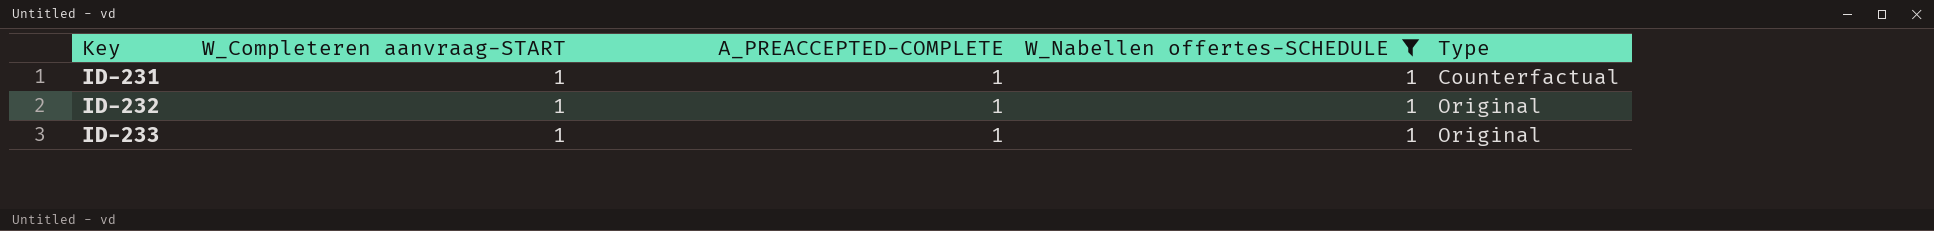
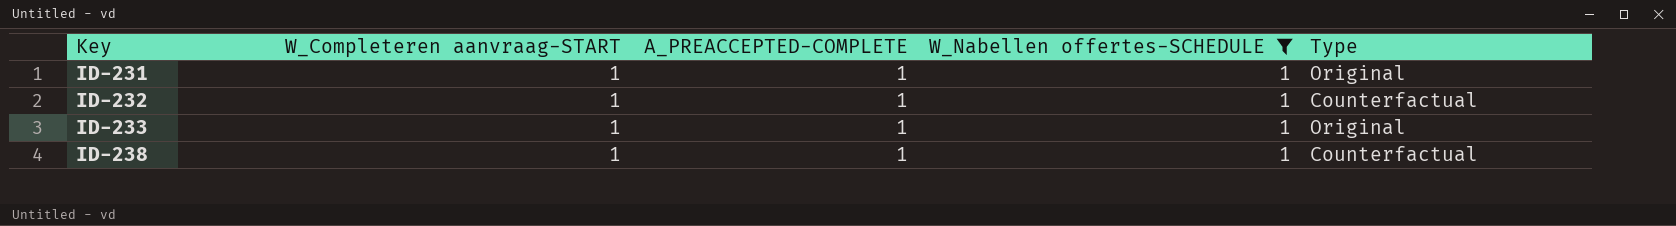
ID-231 | Type: Counterfactual -> Original
ID-232 | Type: Original -> Counterfactual
row ID-238: none -> 1 | 1 | 1 | Counterfactual

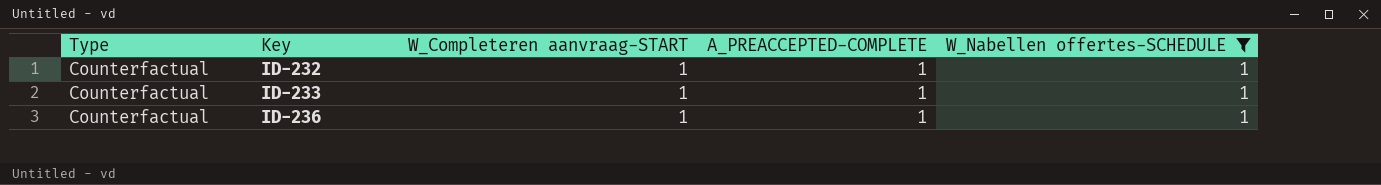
column Type | position: 5 -> 1
row ID-231: 1 | 1 | 1 | Original -> none
row ID-238: 1 | 1 | 1 | Counterfactual -> none
ID-233 | Type: Original -> Counterfactual
row ID-236: none -> Counterfactual | 1 | 1 | 1

